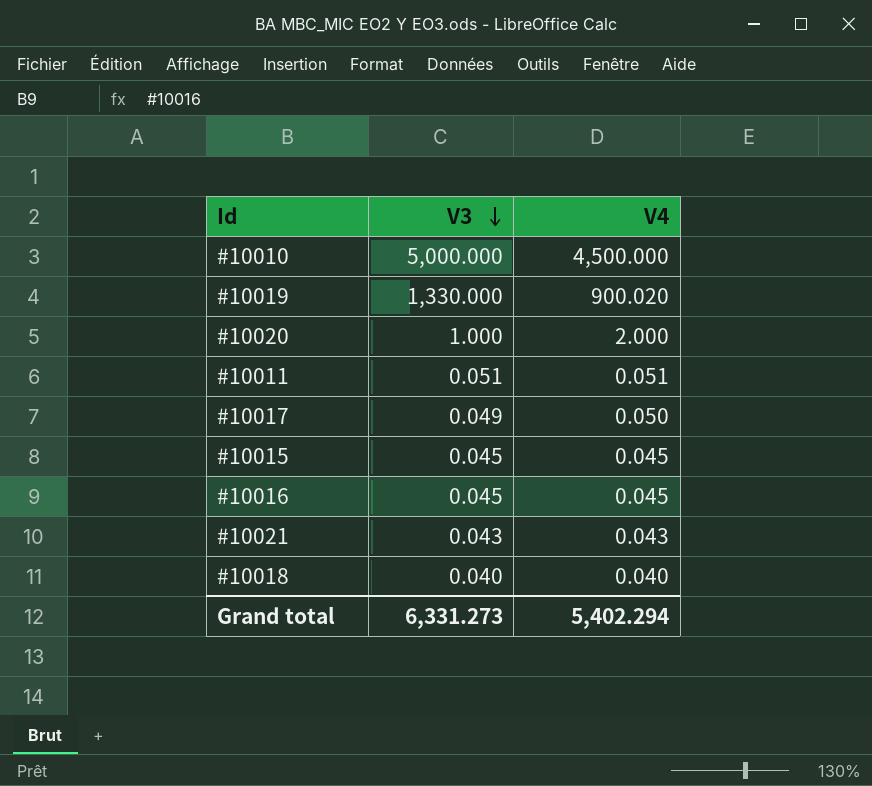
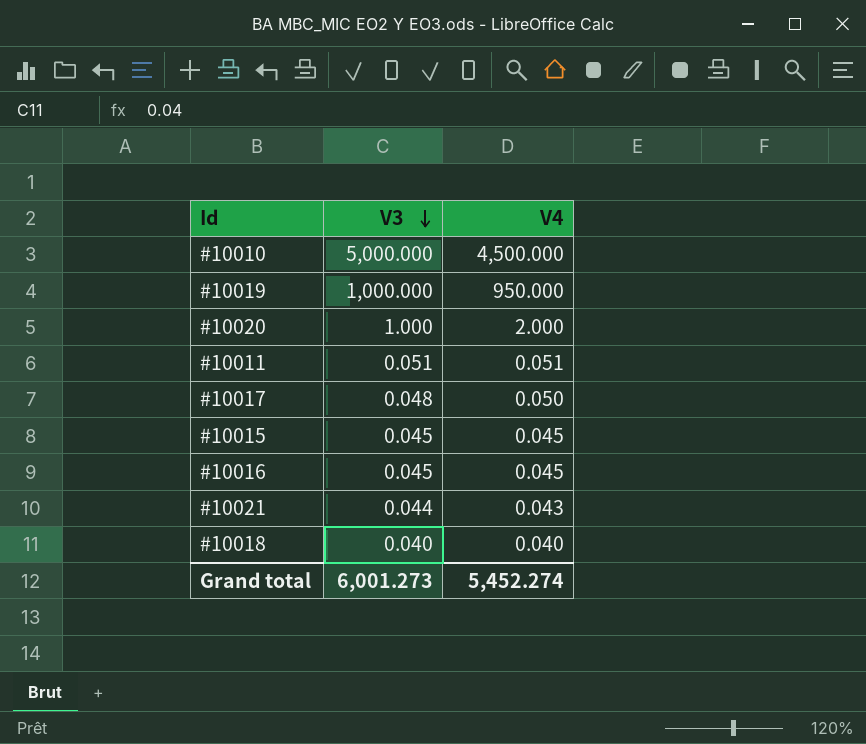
#10019 | V3: 1,330.000 -> 1,000.000
#10019 | V4: 900.020 -> 950.000
#10017 | V3: 0.049 -> 0.048
#10021 | V3: 0.043 -> 0.044
Grand total | V3: 6,331.273 -> 6,001.273
Grand total | V4: 5,402.294 -> 5,452.274

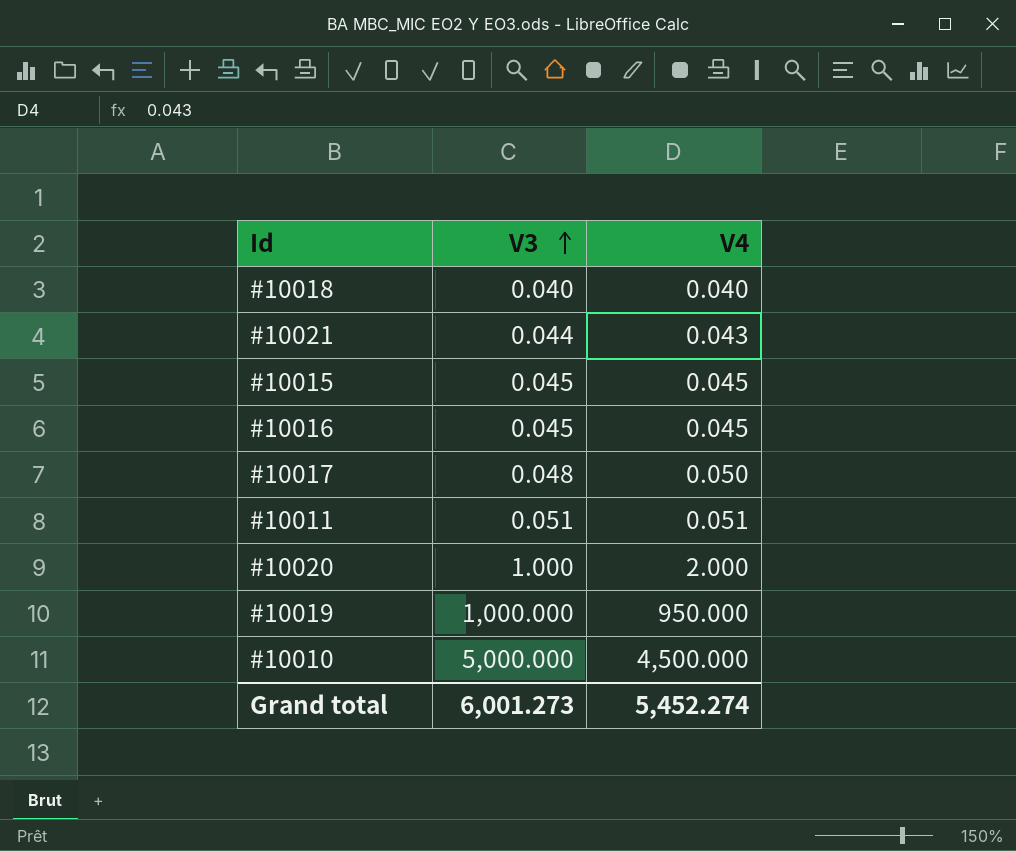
row order: V3 descending -> V3 ascending

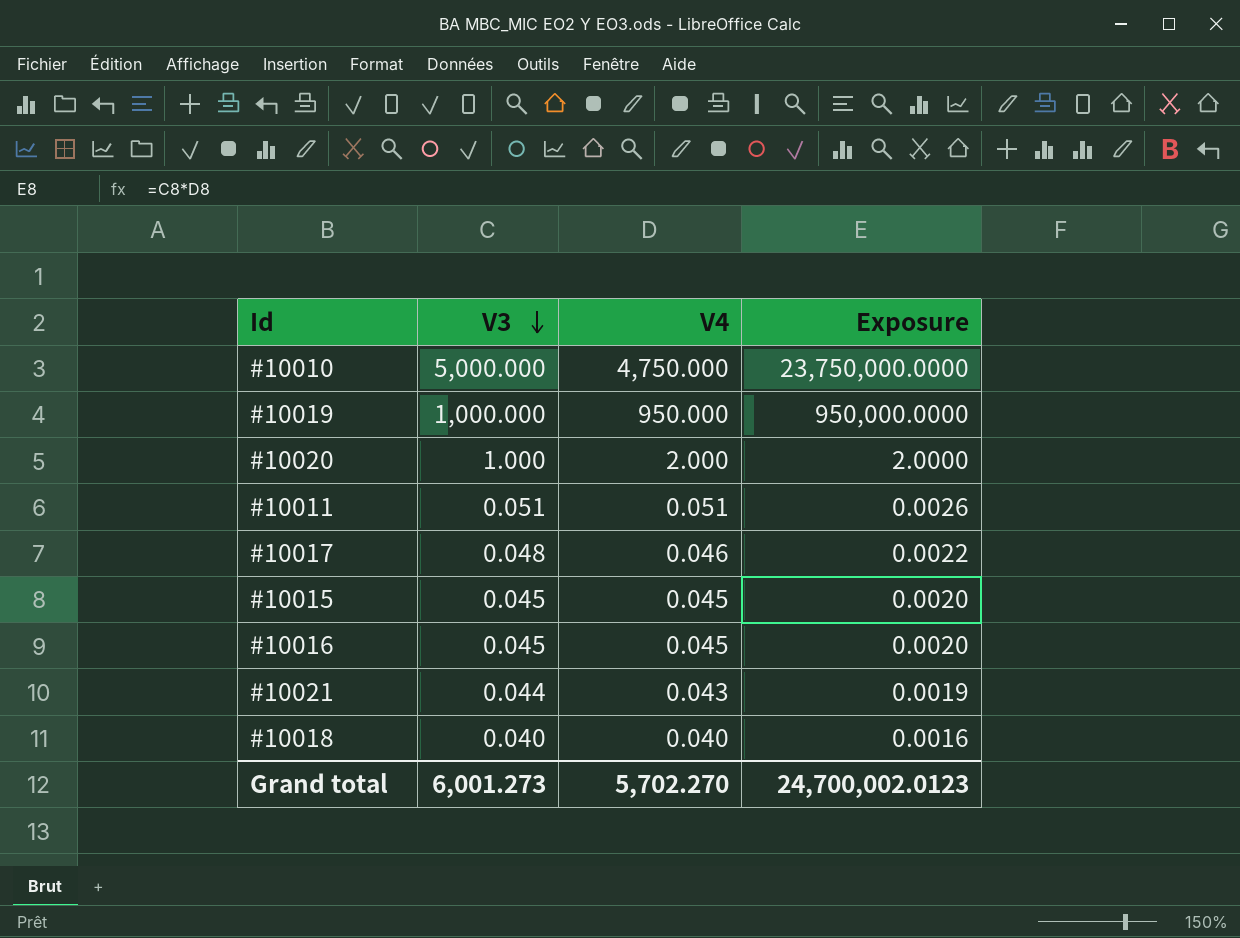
row order: V3 ascending -> V3 descending
column Exposure | formula: none -> [V3] * [V4]
#10010 | V4: 4,500.000 -> 4,750.000
#10017 | V4: 0.050 -> 0.046
Grand total | V4: 5,452.274 -> 5,702.270

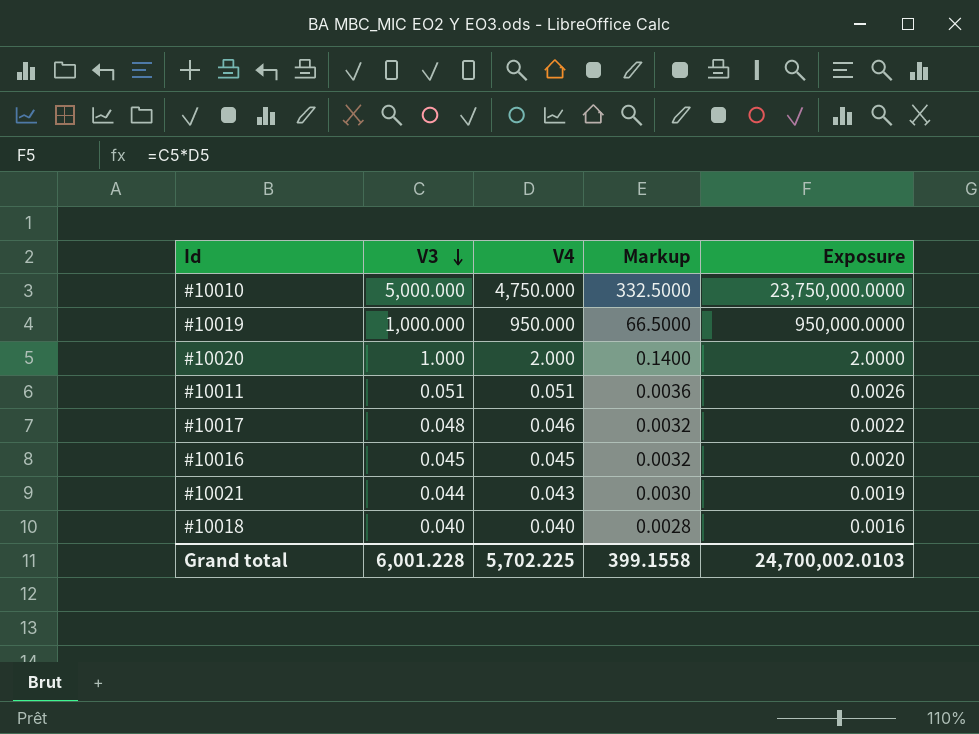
column Markup | formula: none -> [V4] * 0.07
row #10015: 0.045 | 0.045 | 0.0020 -> none
Grand total | V3: 6,001.273 -> 6,001.228
Grand total | V4: 5,702.270 -> 5,702.225
Grand total | Exposure: 24,700,002.0123 -> 24,700,002.0103

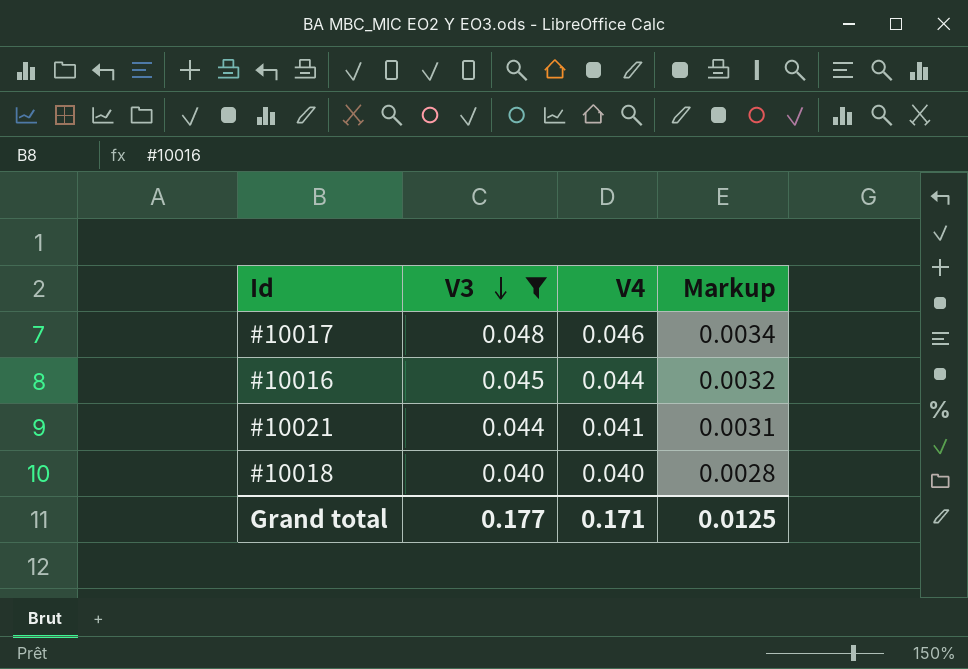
filter: none -> V3 <= 0.048
column Exposure | formula: [V3] * [V4] -> none
column Markup | formula: [V4] * 0.07 -> [V3] * 0.07
#10016 | V4: 0.045 -> 0.044
#10021 | V4: 0.043 -> 0.041
Grand total | V3: 6,001.228 -> 0.177
Grand total | V4: 5,702.225 -> 0.171
Grand total | Markup: 399.1558 -> 0.0125

